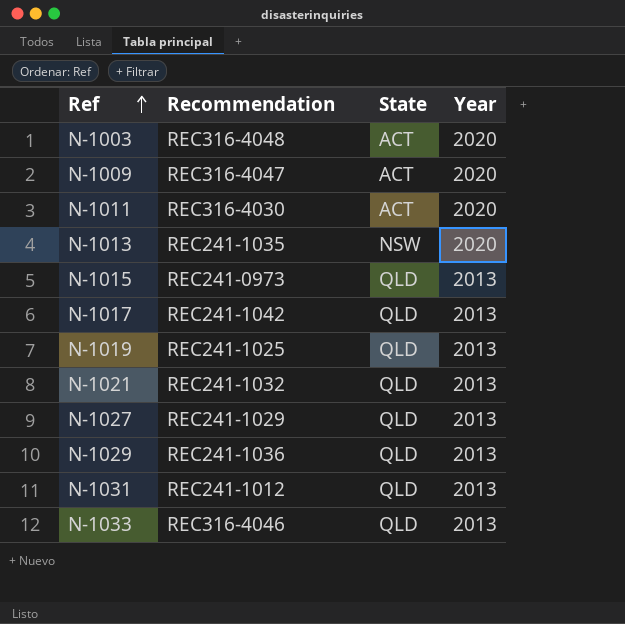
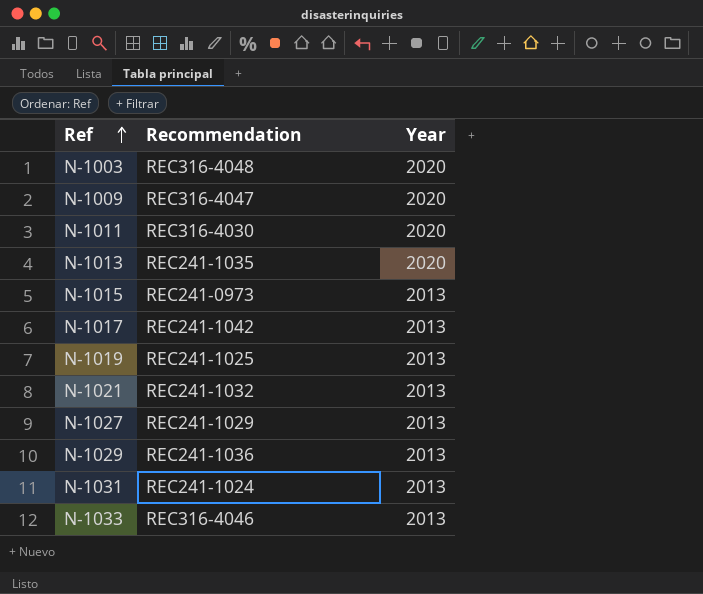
column State | position: 3 -> none
N-1031 | Recommendation: REC241-1012 -> REC241-1024

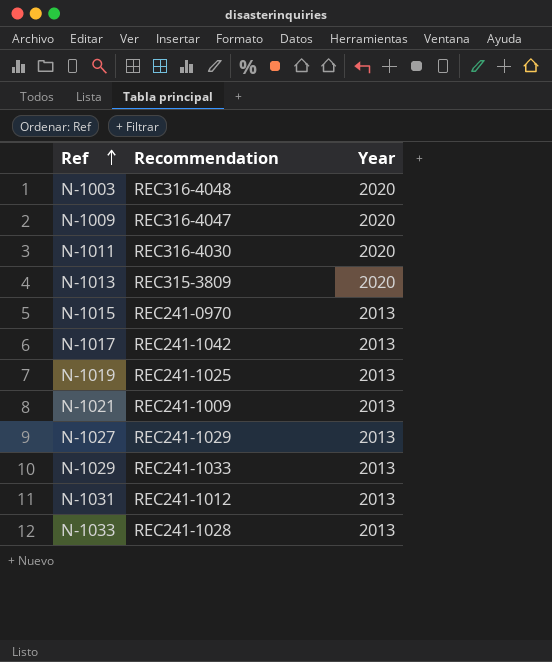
N-1013 | Recommendation: REC241-1035 -> REC315-3809
N-1015 | Recommendation: REC241-0973 -> REC241-0970
N-1021 | Recommendation: REC241-1032 -> REC241-1009
N-1029 | Recommendation: REC241-1036 -> REC241-1033
N-1031 | Recommendation: REC241-1024 -> REC241-1012
N-1033 | Recommendation: REC316-4046 -> REC241-1028

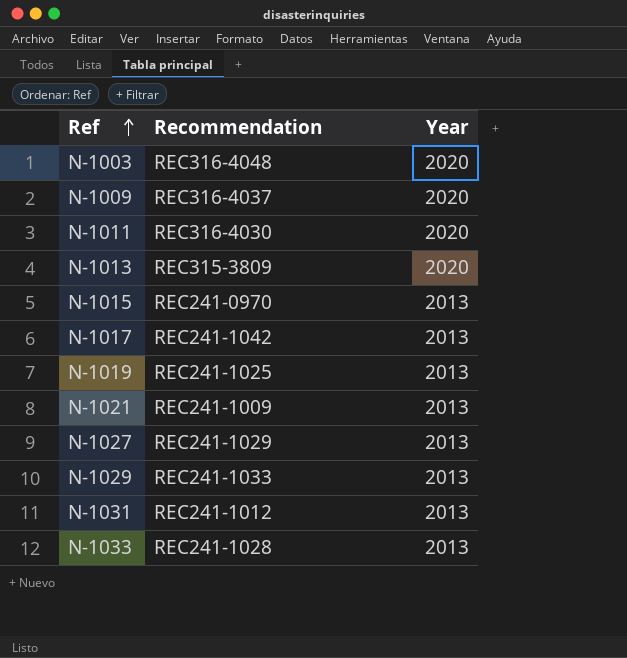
N-1009 | Recommendation: REC316-4047 -> REC316-4037

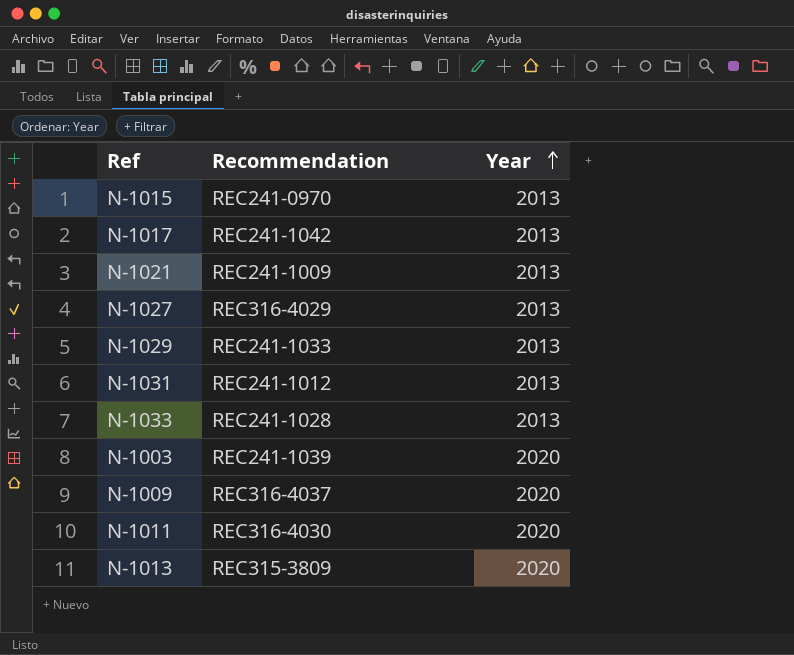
row order: Ref ascending -> Year ascending
row N-1019: REC241-1025 | 2013 -> none
N-1027 | Recommendation: REC241-1029 -> REC316-4029
N-1003 | Recommendation: REC316-4048 -> REC241-1039

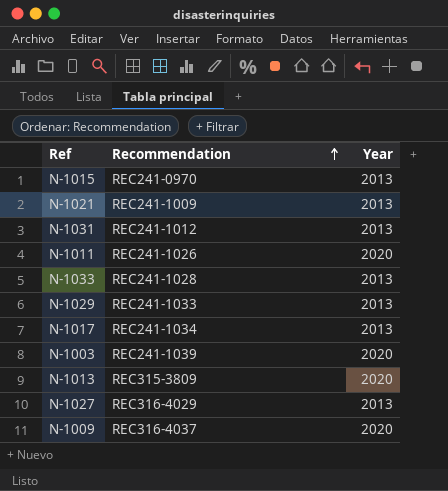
row order: Year ascending -> Recommendation ascending
N-1011 | Recommendation: REC316-4030 -> REC241-1026
N-1017 | Recommendation: REC241-1042 -> REC241-1034

